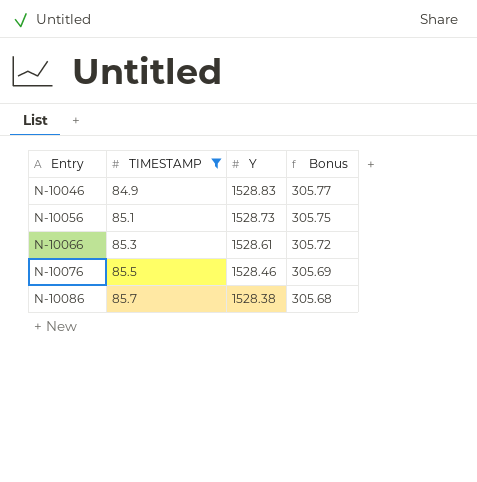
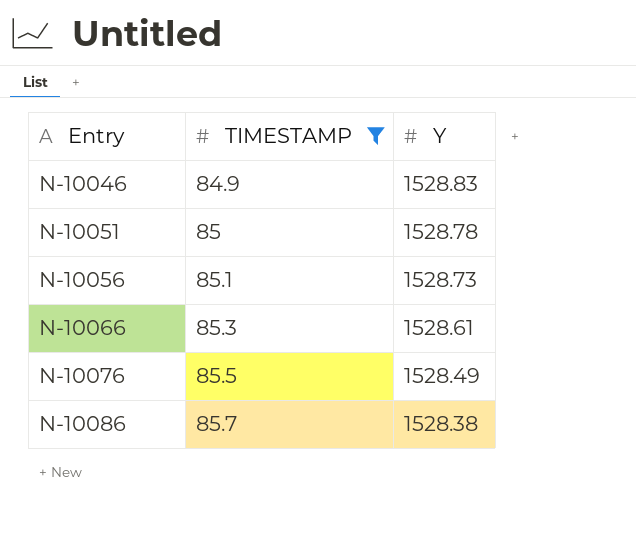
column Bonus | formula: [Y] * 0.2 -> none
row N-10051: none -> 85 | 1528.78
N-10076 | Y: 1528.46 -> 1528.49

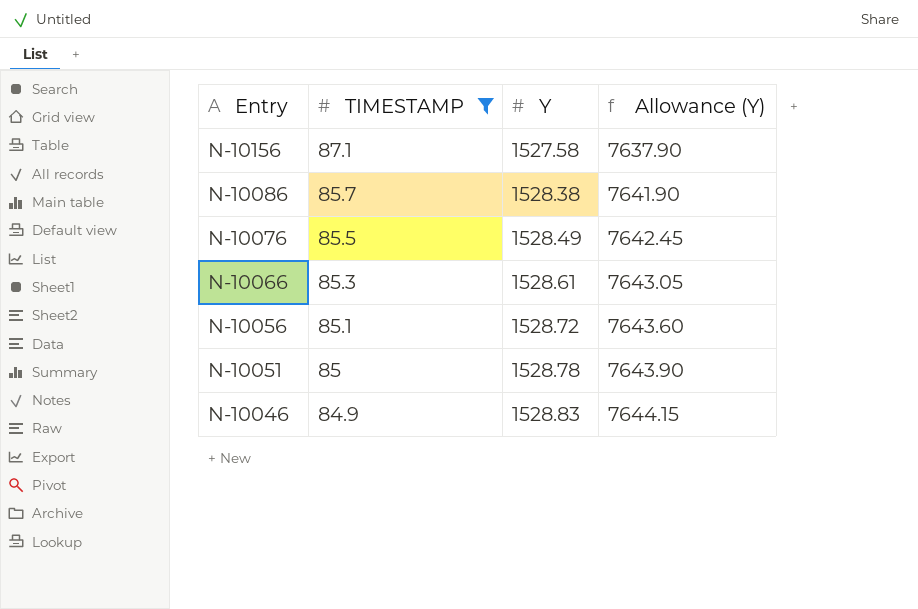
row order: Entry ascending -> Entry descending
column Allowance (Y) | formula: none -> [Y] * 5
row N-10156: none -> 87.1 | 1527.58 | 7637.90
N-10056 | Y: 1528.73 -> 1528.72

